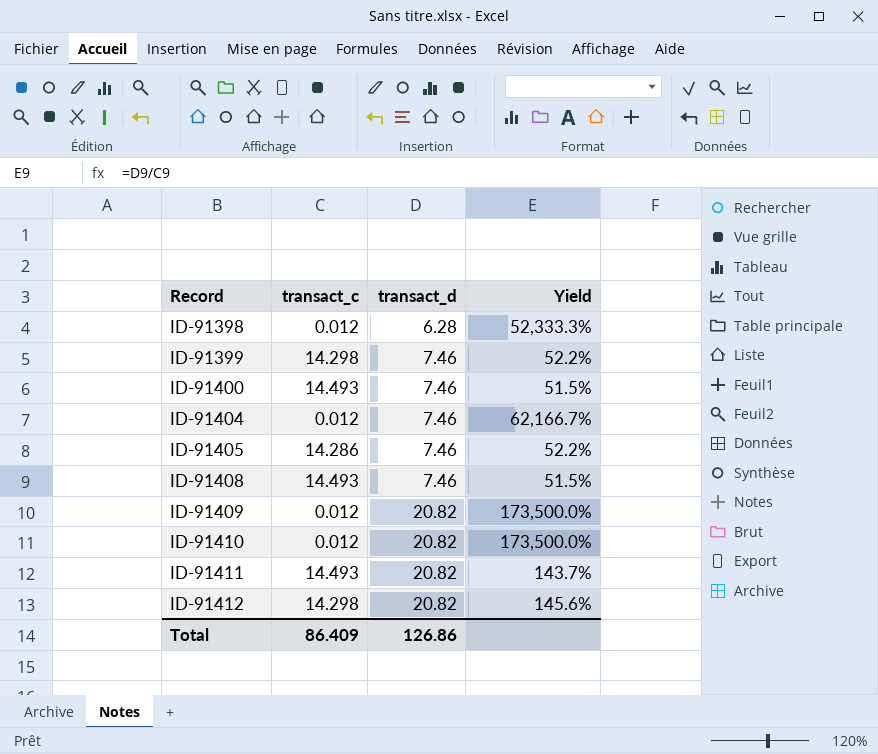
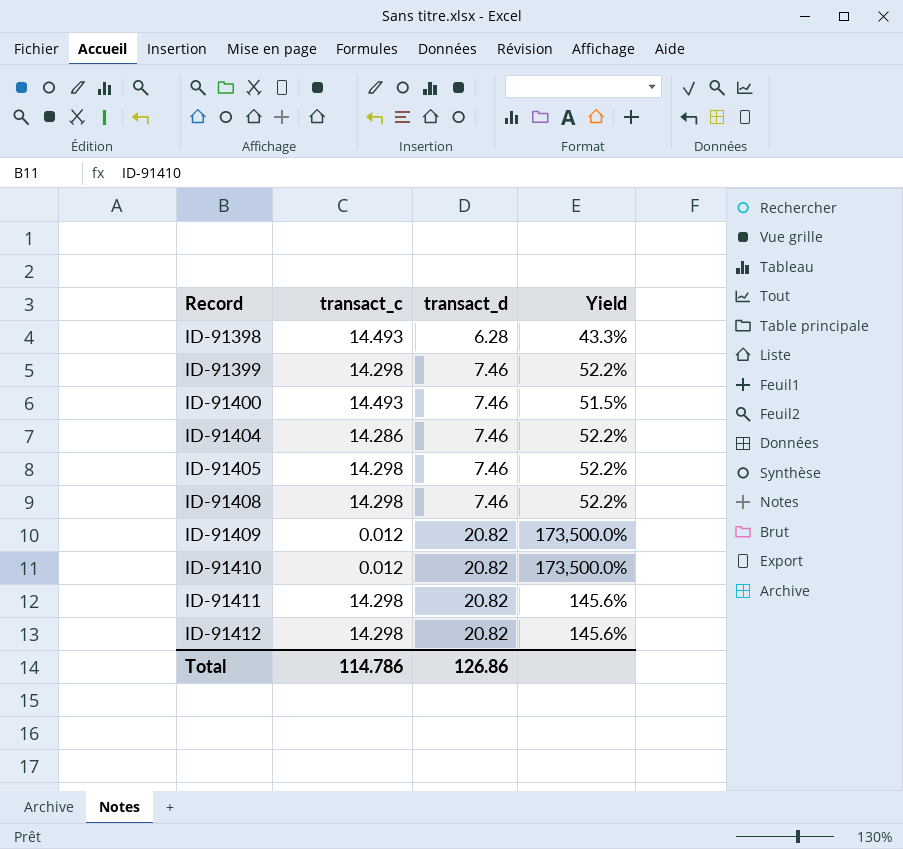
ID-91398 | transact_c: 0.012 -> 14.493
ID-91398 | Yield: 52,333.3% -> 43.3%
ID-91404 | transact_c: 0.012 -> 14.286
ID-91404 | Yield: 62,166.7% -> 52.2%
ID-91405 | transact_c: 14.286 -> 14.298
ID-91408 | transact_c: 14.493 -> 14.298
ID-91408 | Yield: 51.5% -> 52.2%
ID-91411 | transact_c: 14.493 -> 14.298
ID-91411 | Yield: 143.7% -> 145.6%
Total | transact_c: 86.409 -> 114.786

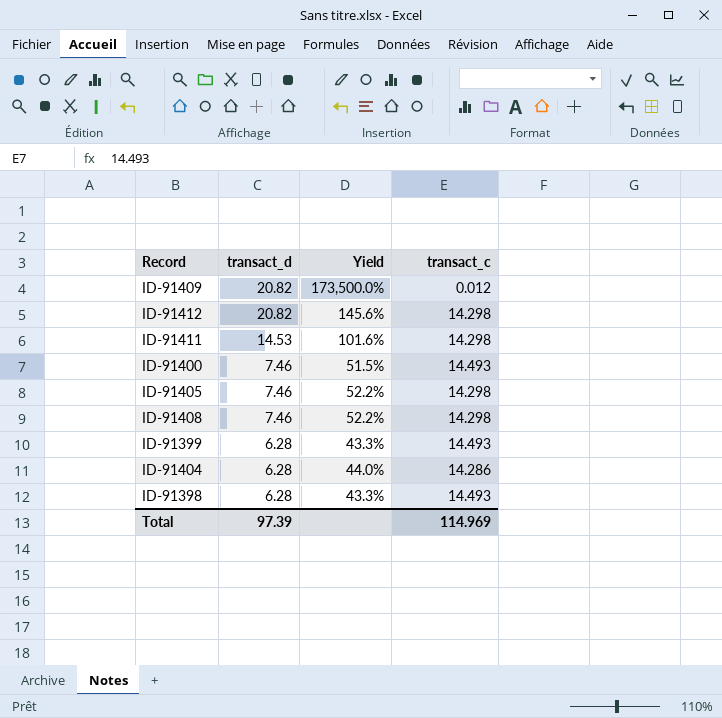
row order: Record ascending -> transact_d descending
column transact_c | position: 2 -> 4
row ID-91410: 0.012 | 20.82 | 173,500.0% -> none
ID-91411 | transact_d: 20.82 -> 14.53
ID-91411 | Yield: 145.6% -> 101.6%
ID-91399 | transact_d: 7.46 -> 6.28
ID-91399 | Yield: 52.2% -> 43.3%
ID-91399 | transact_c: 14.298 -> 14.493
ID-91404 | transact_d: 7.46 -> 6.28
ID-91404 | Yield: 52.2% -> 44.0%
Total | transact_d: 126.86 -> 97.39
Total | transact_c: 114.786 -> 114.969

